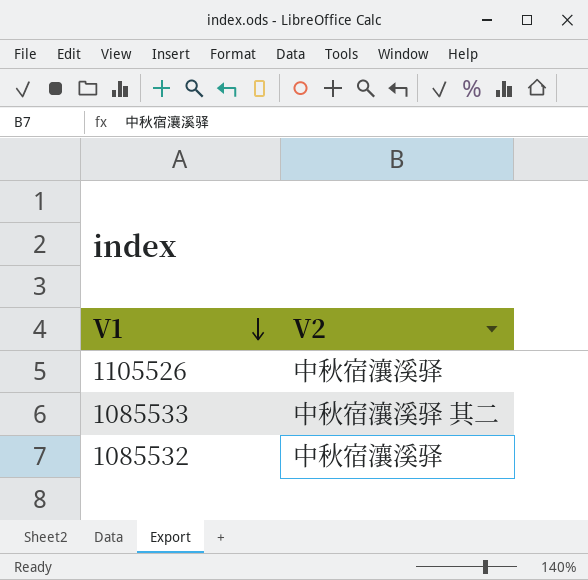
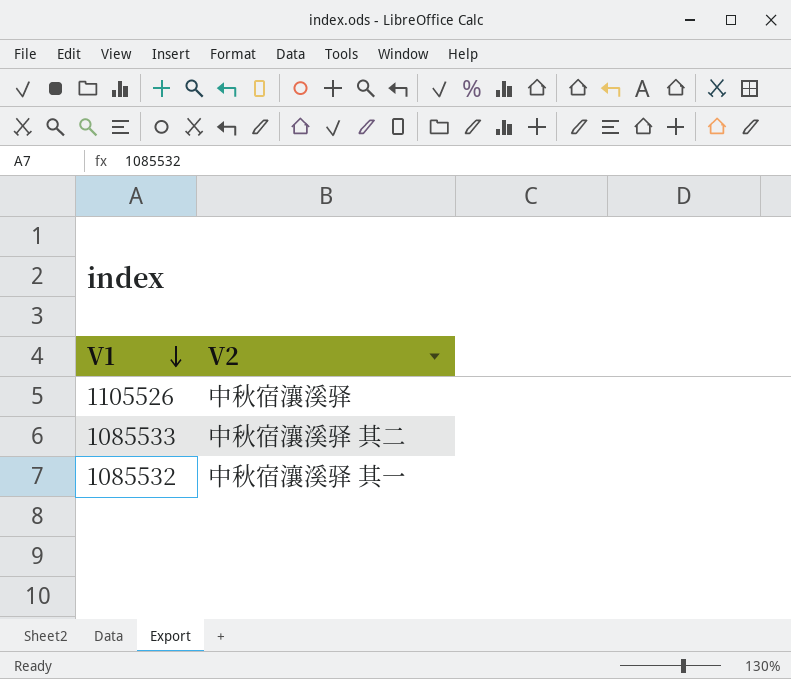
1085532 | V2: 中秋宿瀼溪驿 -> 中秋宿瀼溪驿 其一

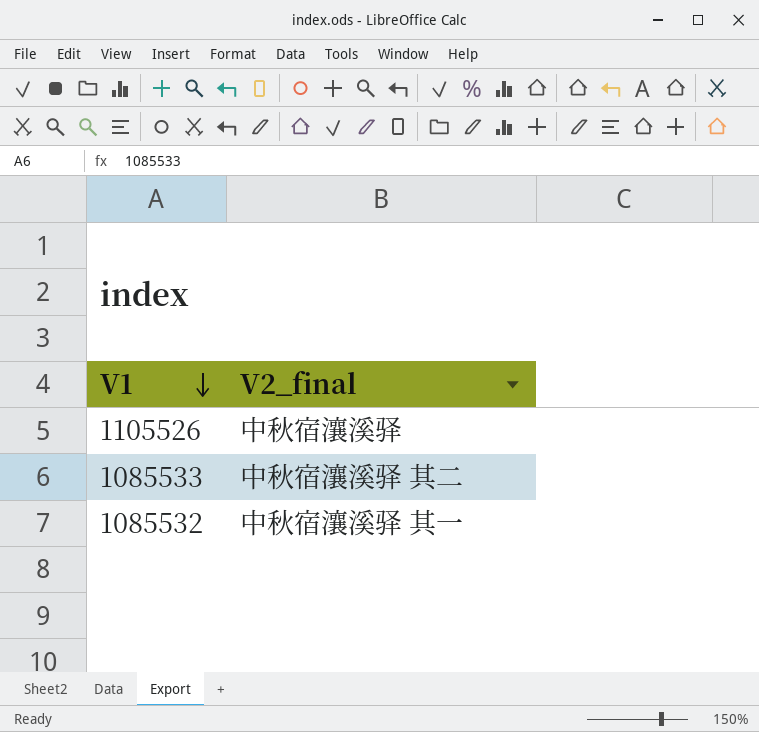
column name: V2 -> V2_final

